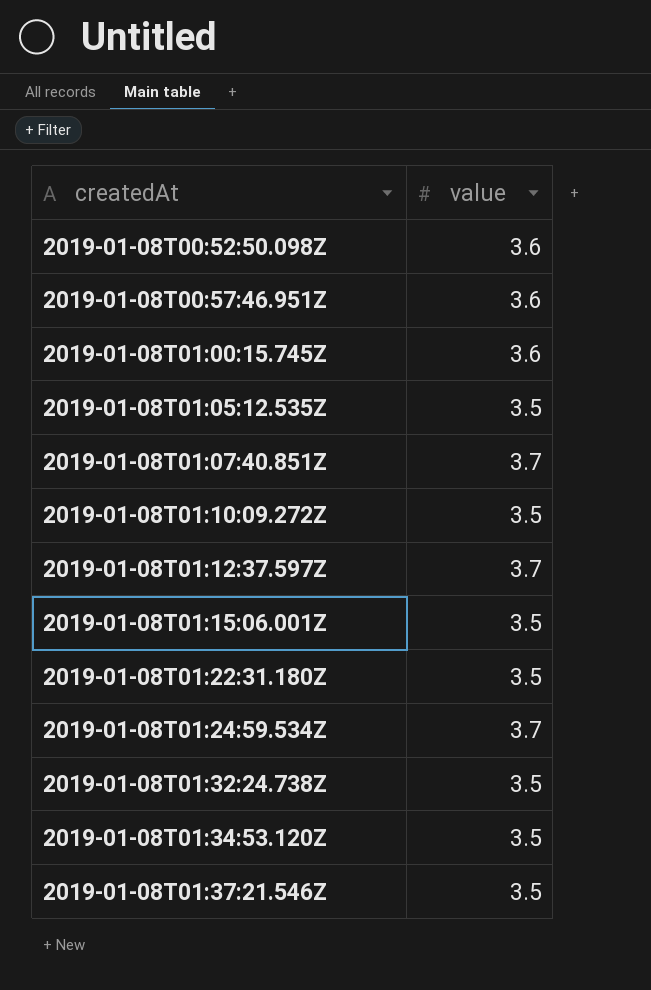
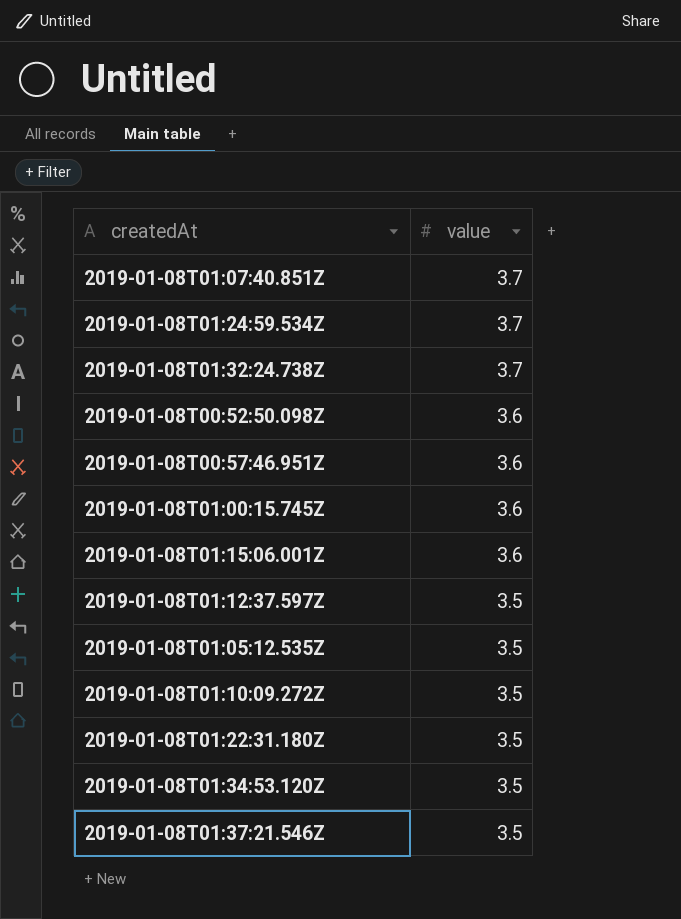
row order: createdAt ascending -> value descending
2019-01-08T01:32:24.738Z | value: 3.5 -> 3.7
2019-01-08T01:15:06.001Z | value: 3.5 -> 3.6
2019-01-08T01:12:37.597Z | value: 3.7 -> 3.5

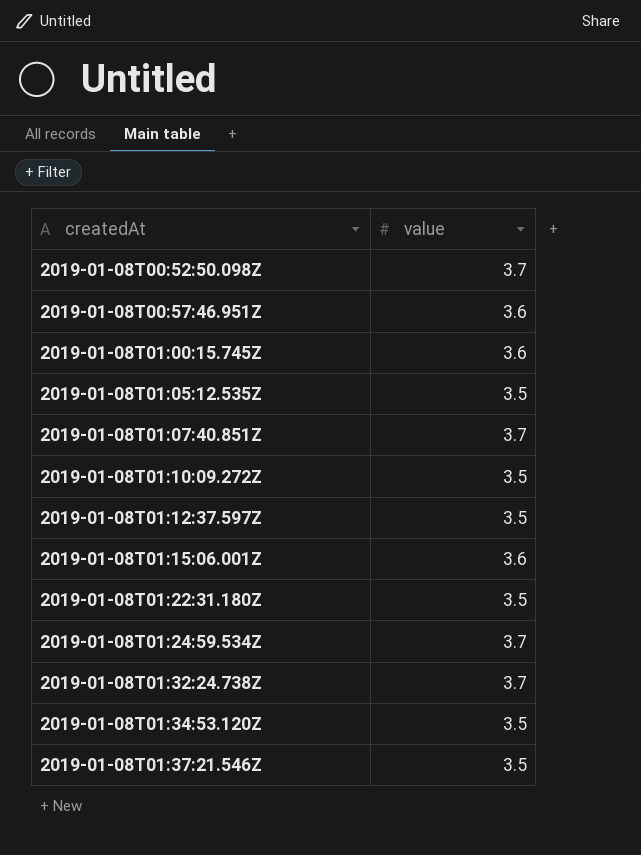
row order: value descending -> createdAt ascending
2019-01-08T00:52:50.098Z | value: 3.6 -> 3.7

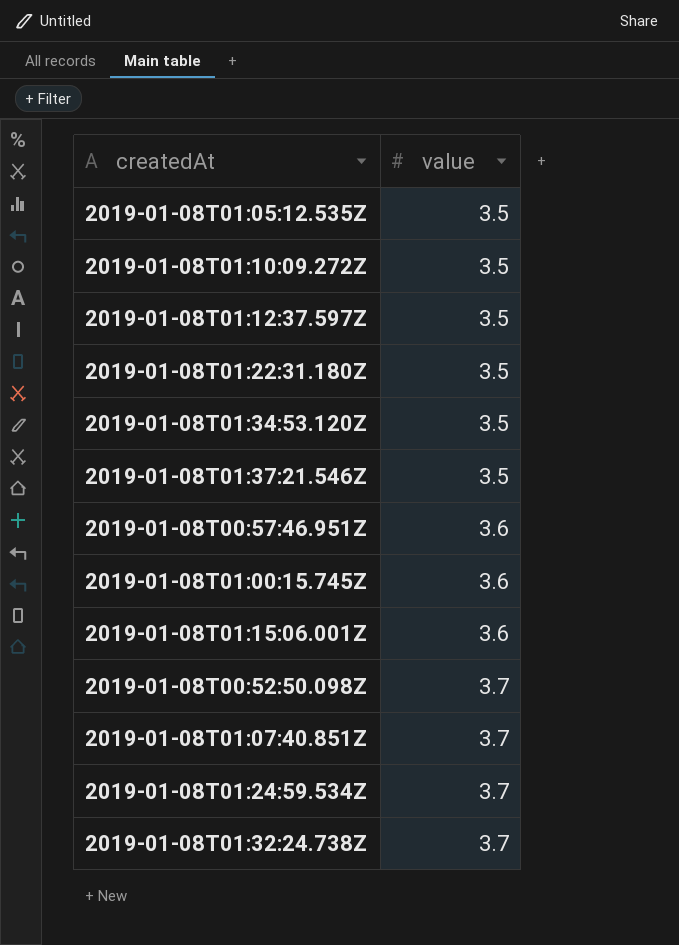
row order: createdAt ascending -> value ascending

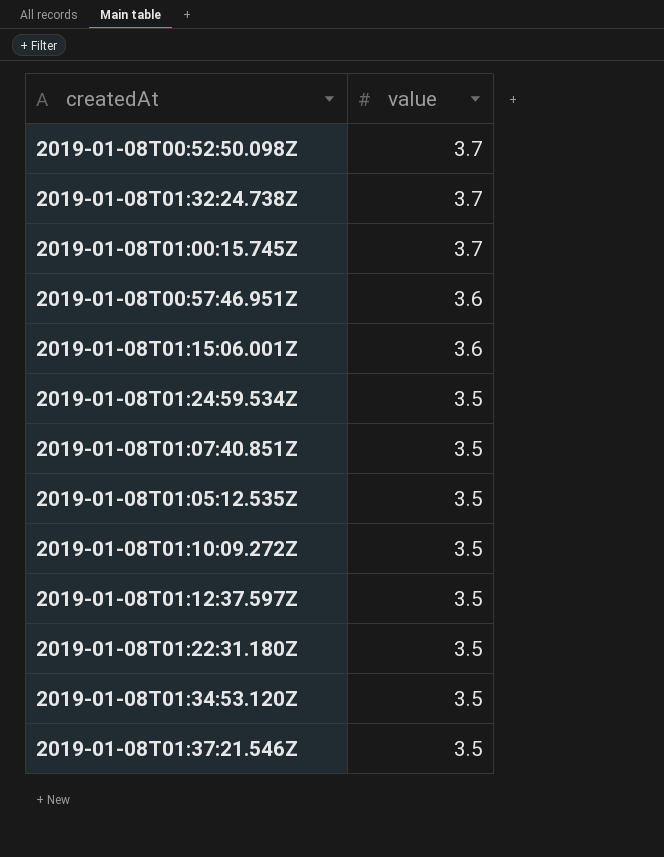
row order: value ascending -> value descending
2019-01-08T01:00:15.745Z | value: 3.6 -> 3.7
2019-01-08T01:24:59.534Z | value: 3.7 -> 3.5
2019-01-08T01:07:40.851Z | value: 3.7 -> 3.5

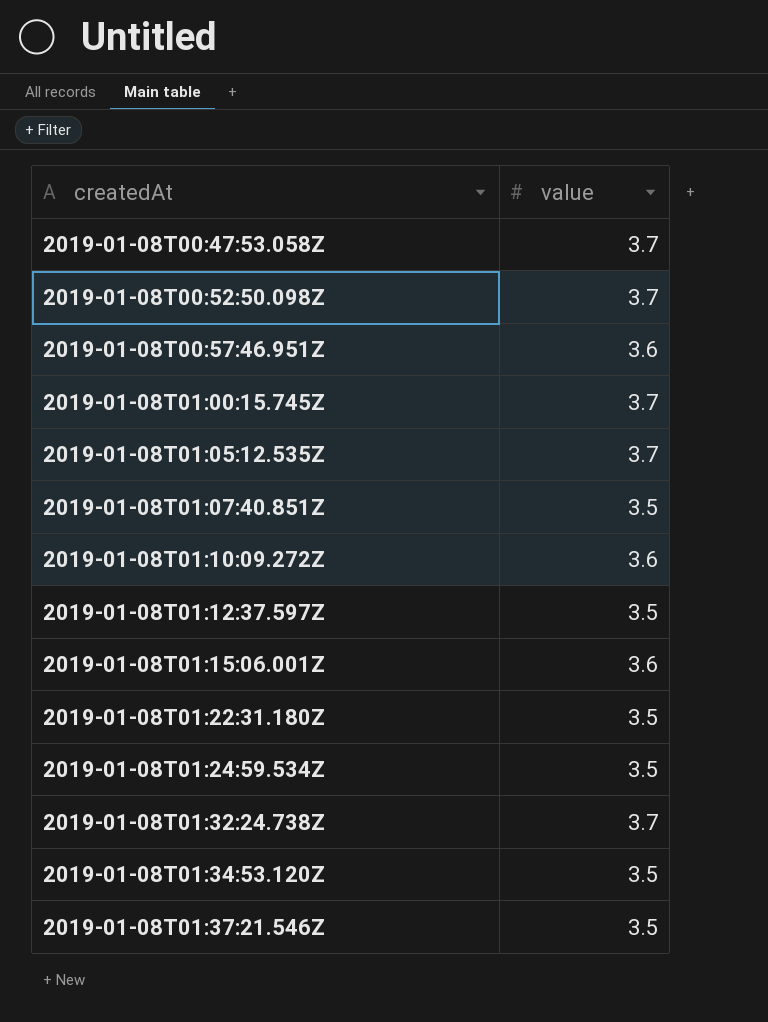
row order: value descending -> createdAt ascending
row 2019-01-08T00:47:53.058Z: none -> 3.7
2019-01-08T01:05:12.535Z | value: 3.5 -> 3.7
2019-01-08T01:10:09.272Z | value: 3.5 -> 3.6

